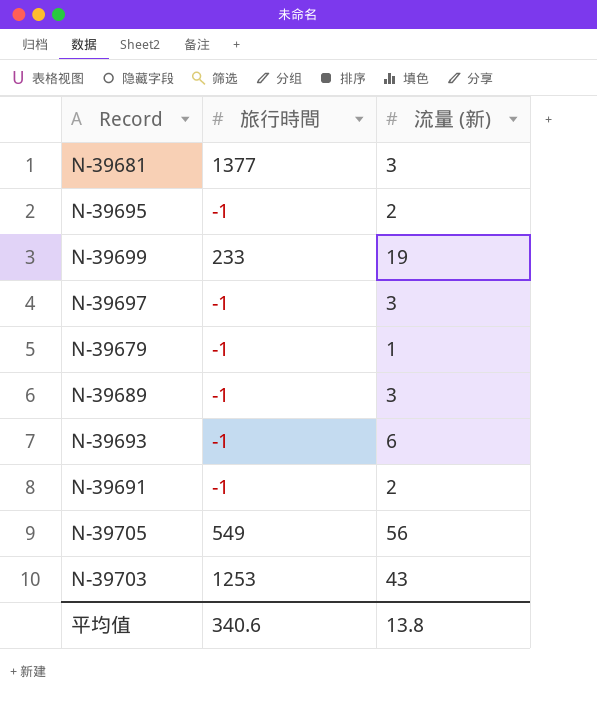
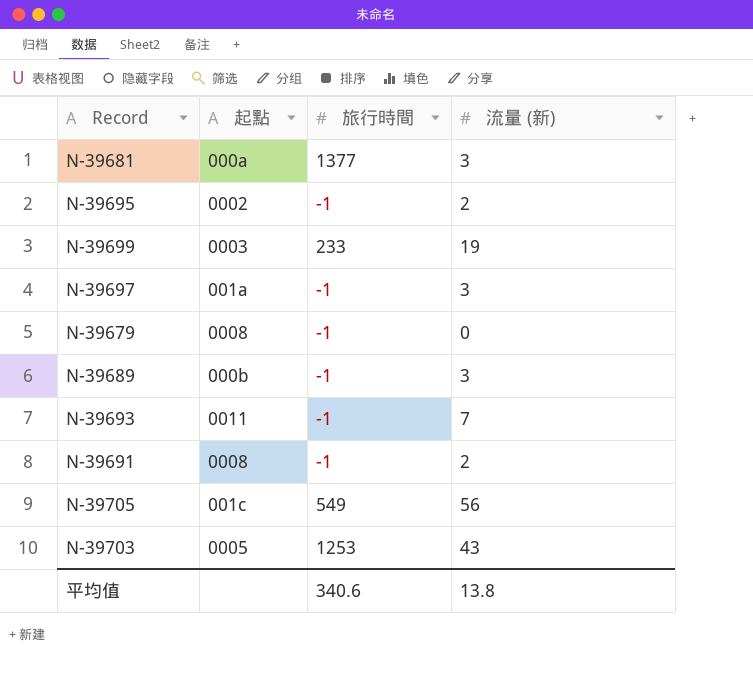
column 起點 | position: none -> 2
N-39679 | 流量 (新): 1 -> 0
N-39693 | 流量 (新): 6 -> 7

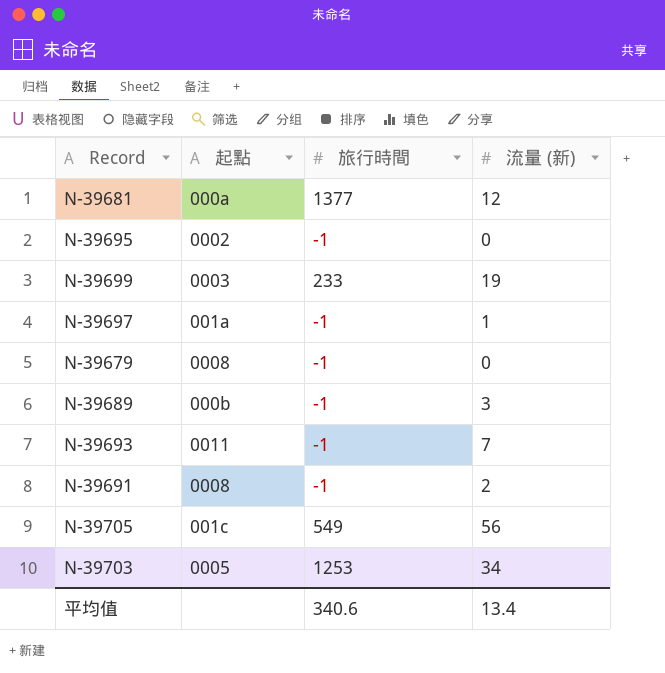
N-39681 | 流量 (新): 3 -> 12
N-39695 | 流量 (新): 2 -> 0
N-39697 | 流量 (新): 3 -> 1
N-39703 | 流量 (新): 43 -> 34
平均值 | 流量 (新): 13.8 -> 13.4

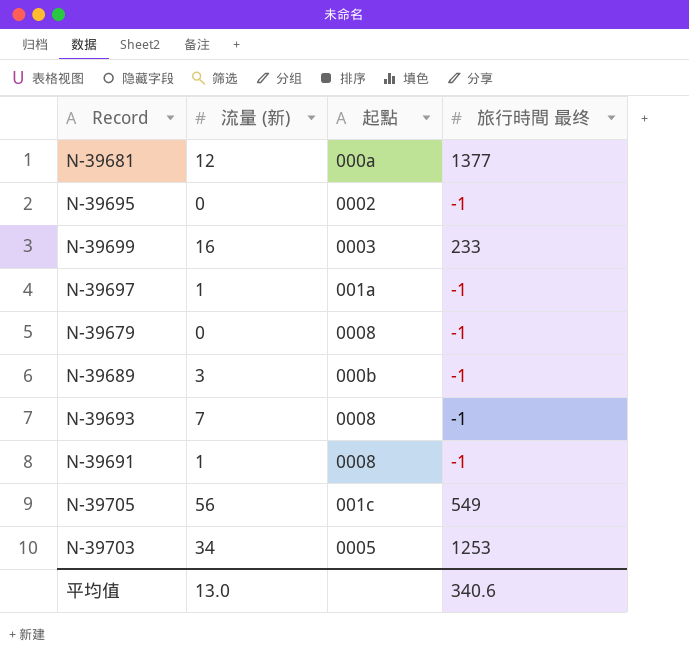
column 流量 (新) | position: 4 -> 2
column name: 旅行時間 -> 旅行時間 最终
N-39699 | 流量 (新): 19 -> 16
N-39693 | 起點: 0011 -> 0008
N-39691 | 流量 (新): 2 -> 1
平均值 | 流量 (新): 13.4 -> 13.0

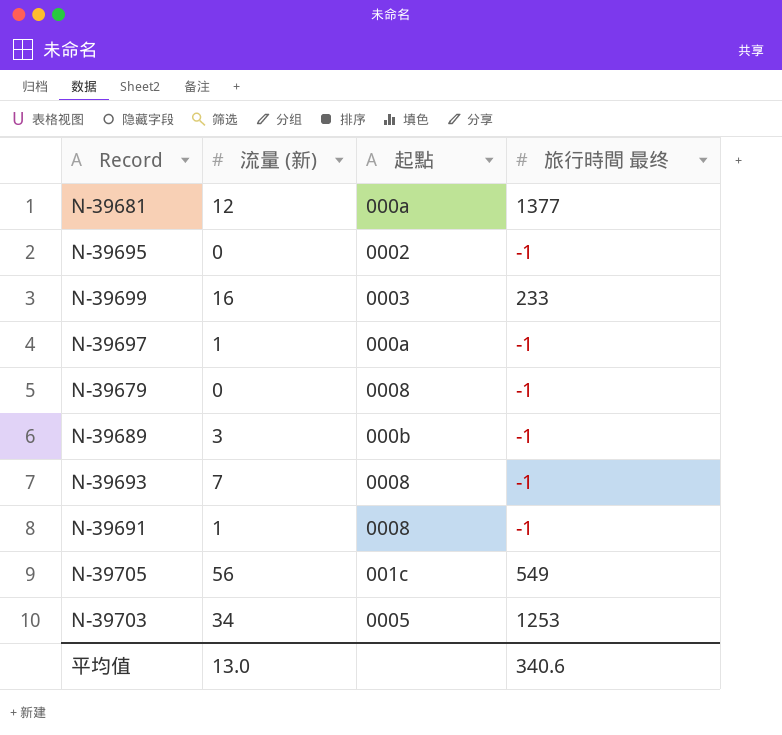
N-39697 | 起點: 001a -> 000a

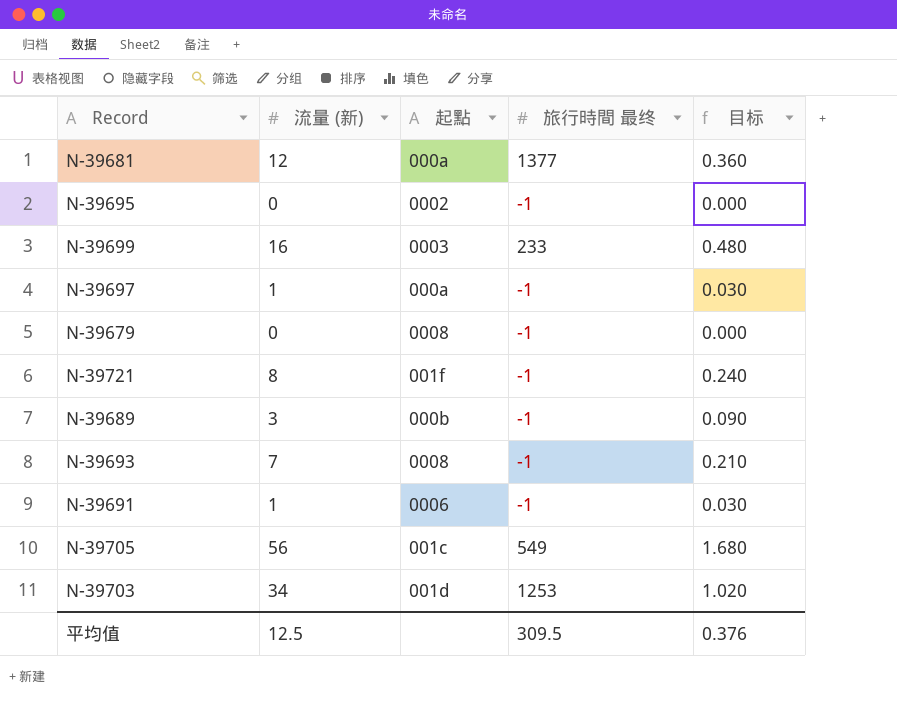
column 目标 | formula: none -> [流量 (新)] * 0.03
row N-39721: none -> 8 | 001f | -1 | 0.240
N-39691 | 起點: 0008 -> 0006
N-39703 | 起點: 0005 -> 001d
平均值 | 流量 (新): 13.0 -> 12.5
平均值 | 旅行時間 最终: 340.6 -> 309.5

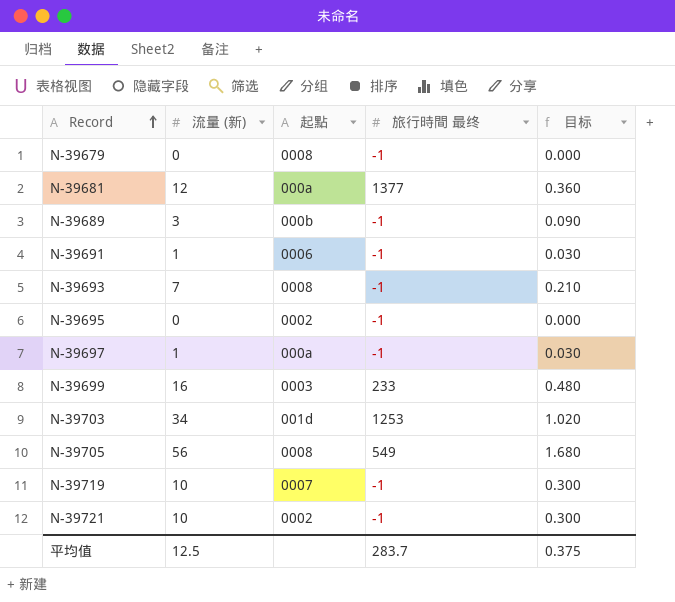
row order: none -> Record ascending
N-39705 | 起點: 001c -> 0008
row N-39719: none -> 10 | 0007 | -1 | 0.300
N-39721 | 流量 (新): 8 -> 10
N-39721 | 起點: 001f -> 0002
N-39721 | 目标: 0.240 -> 0.300
平均值 | 旅行時間 最终: 309.5 -> 283.7
平均值 | 目标: 0.376 -> 0.375

